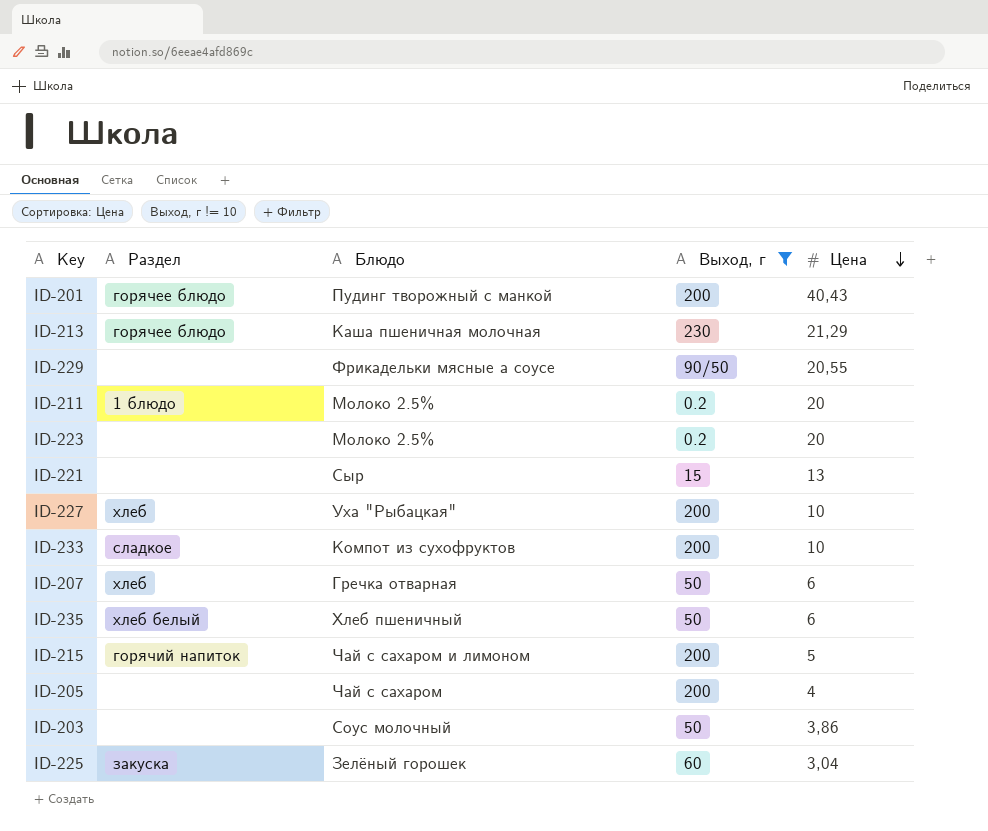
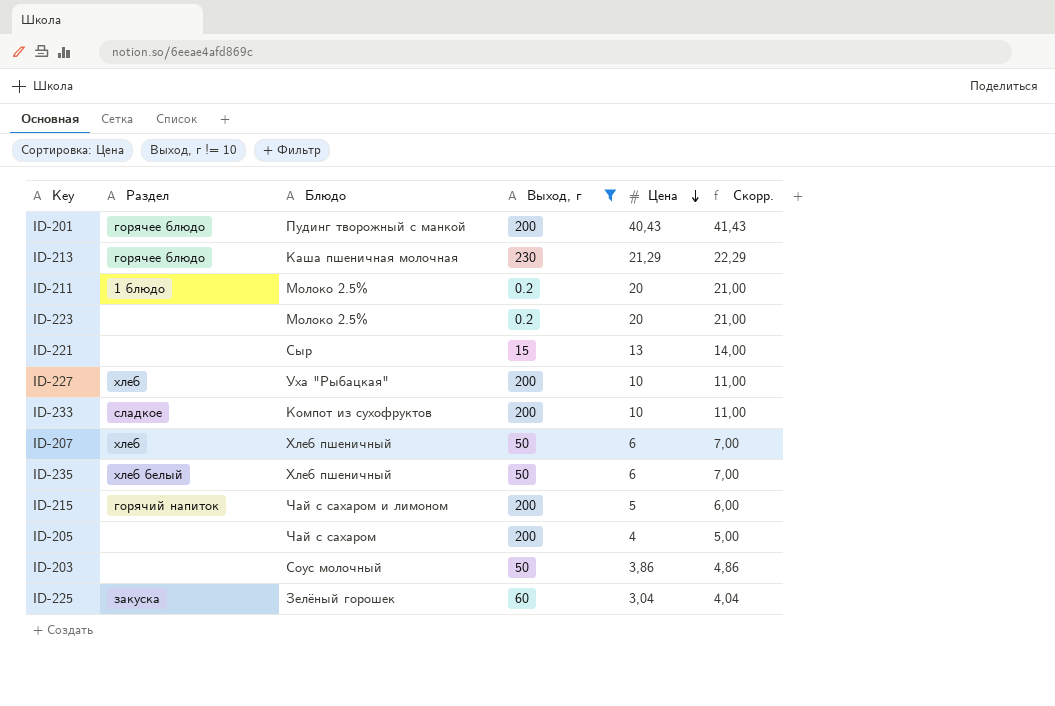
column Скорр. | formula: none -> [Цена] + 1
row ID-229: none | Фрикадельки мясные а соусе | 90/50 | 20,55 -> none
ID-207 | Блюдо: Гречка отварная -> Хлеб пшеничный

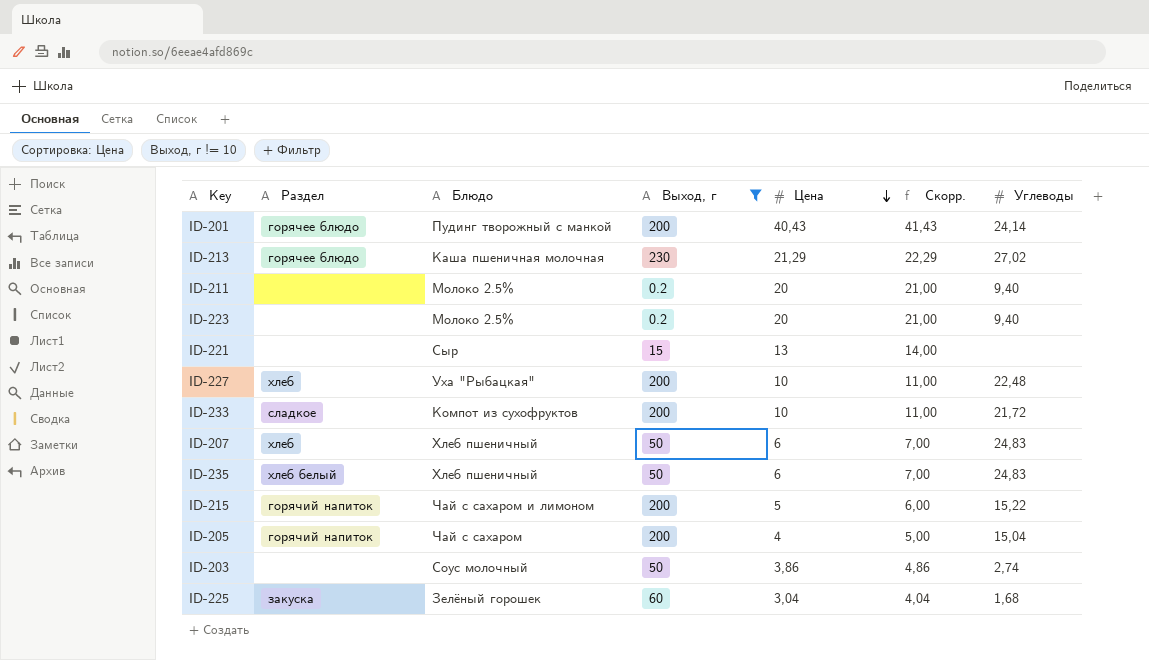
column Углеводы | position: none -> 7
ID-211 | Раздел: 1 блюдо -> none
ID-205 | Раздел: none -> горячий напиток

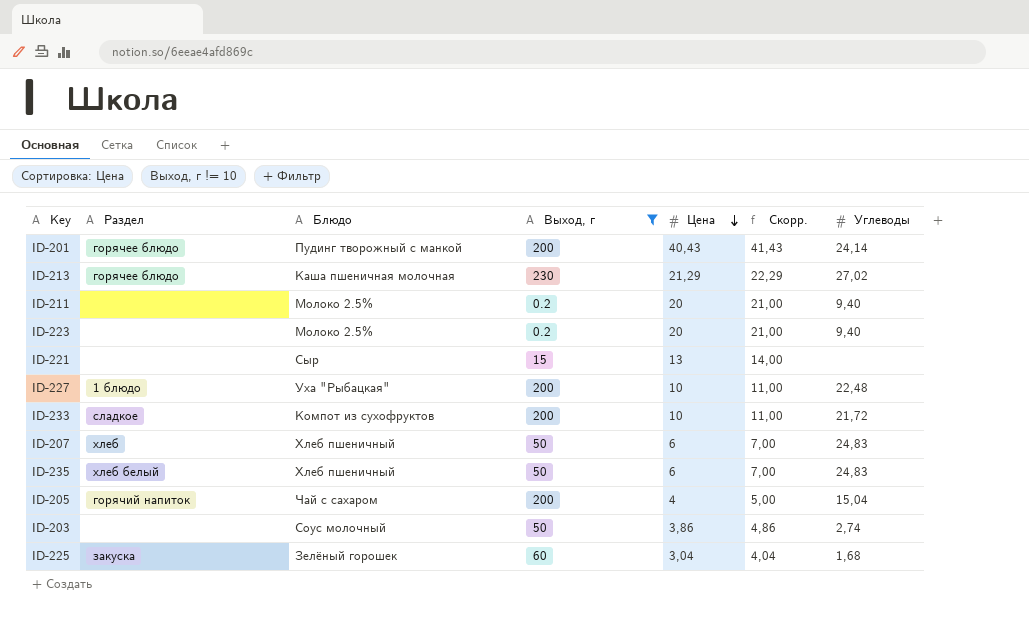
row ID-215: горячий напиток | Чай с сахаром и лимоном | 200 | 5 | 6,00 | 15,22 -> none
ID-227 | Раздел: хлеб -> 1 блюдо

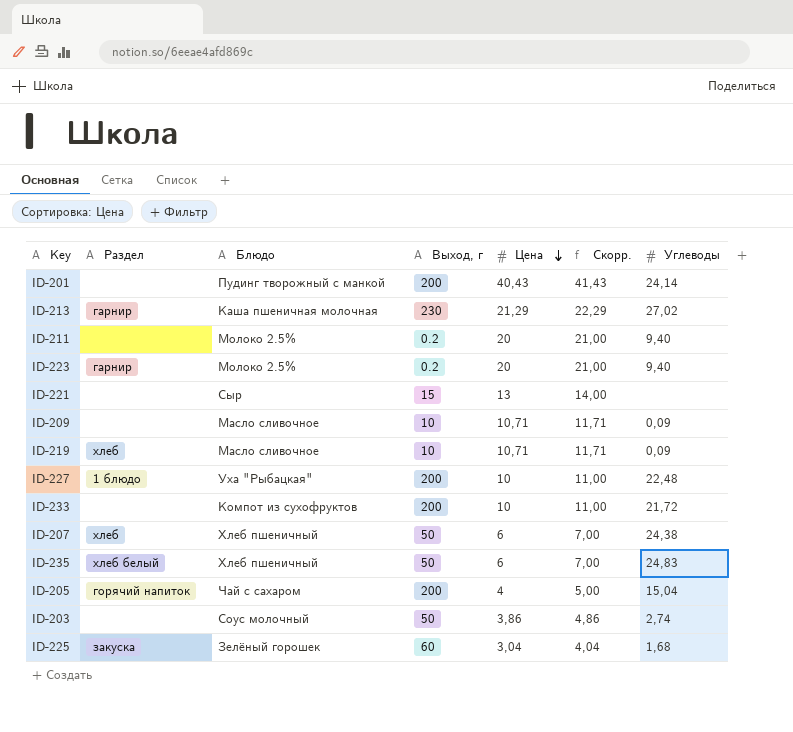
filter: Выход, г != 10 -> none
ID-201 | Раздел: горячее блюдо -> none
ID-213 | Раздел: горячее блюдо -> гарнир
ID-223 | Раздел: none -> гарнир
ID-233 | Раздел: сладкое -> none
ID-207 | Углеводы: 24,83 -> 24,38

